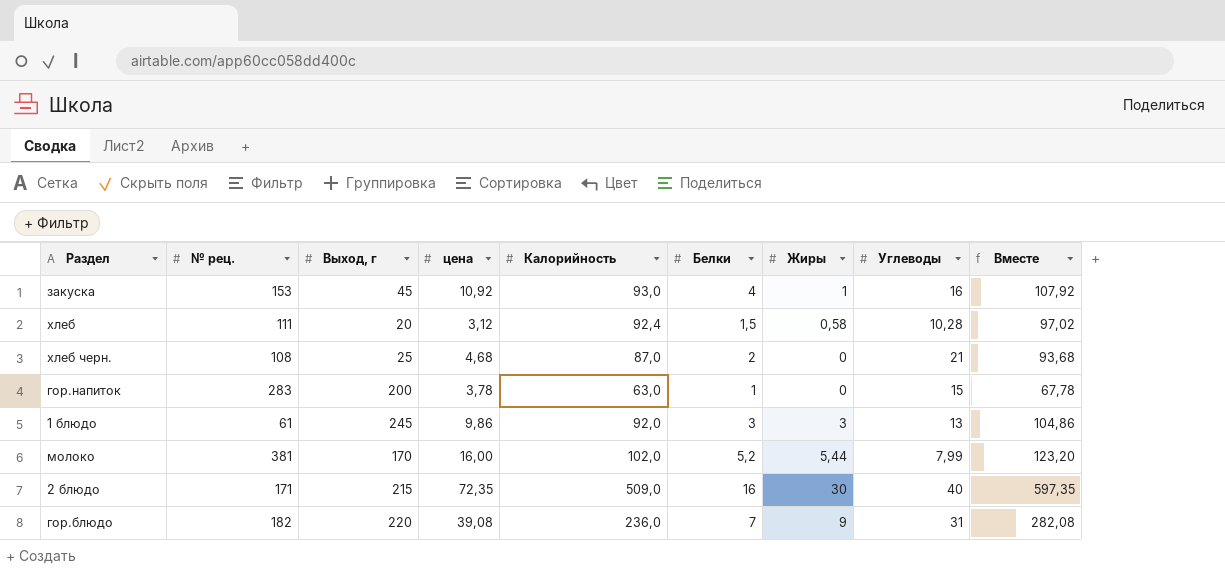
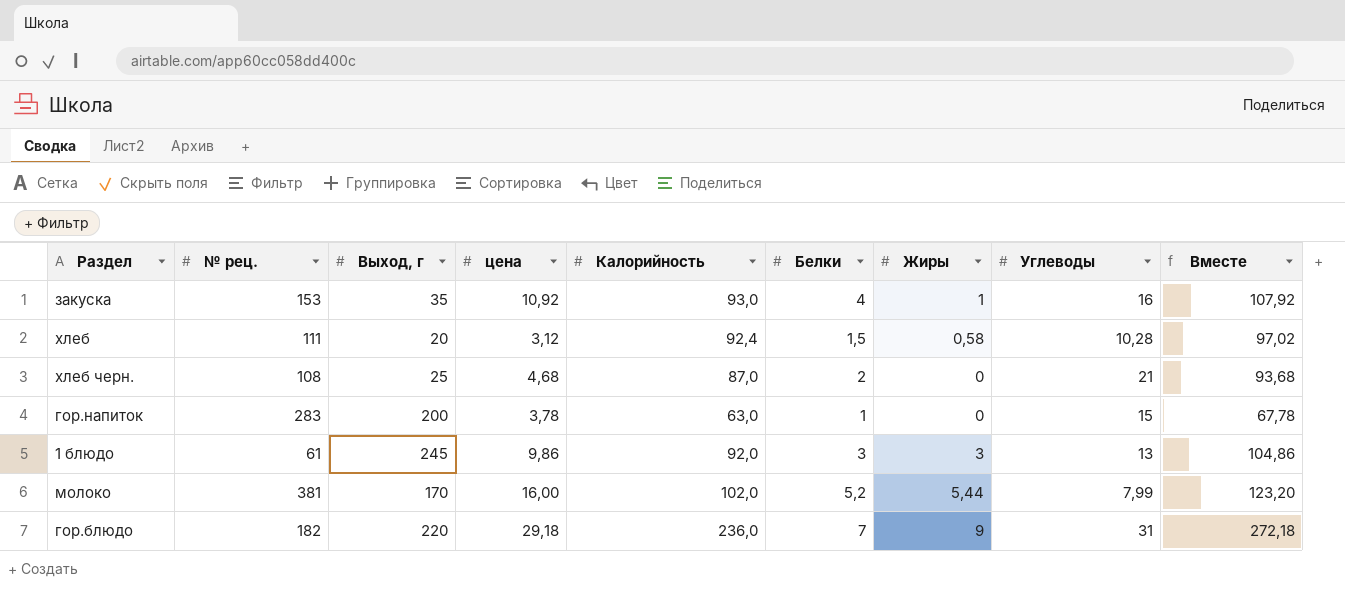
row 2 блюдо: 171 | 215 | 72,35 | 509,0 | 16 | 30 | 40 | 597,35 -> none
закуска | Выход, г: 45 -> 35
гор.блюдо | цена: 39,08 -> 29,18
гор.блюдо | Вместе: 282,08 -> 272,18

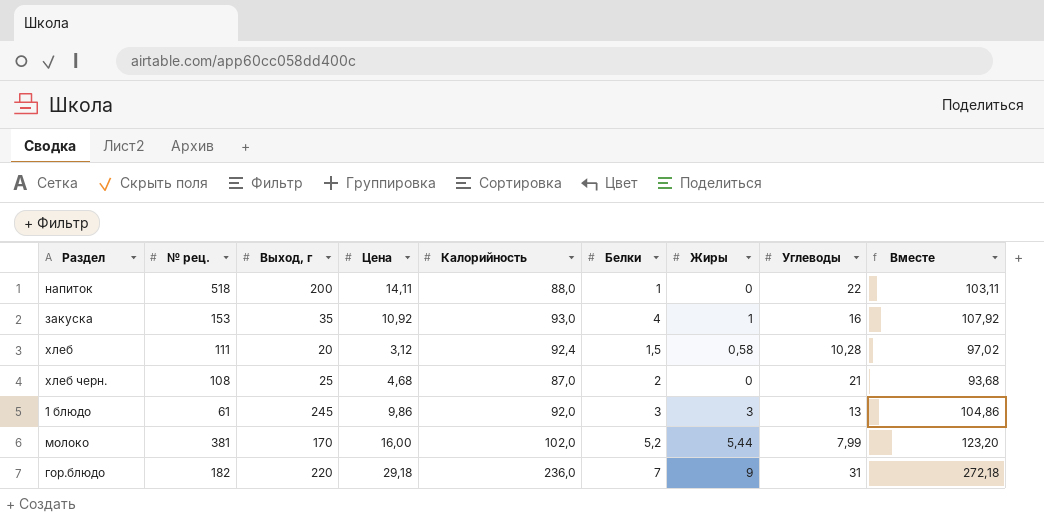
column name: цена -> Цена
row гор.напиток: 283 | 200 | 3,78 | 63,0 | 1 | 0 | 15 | 67,78 -> none
row напиток: none -> 518 | 200 | 14,11 | 88,0 | 1 | 0 | 22 | 103,11

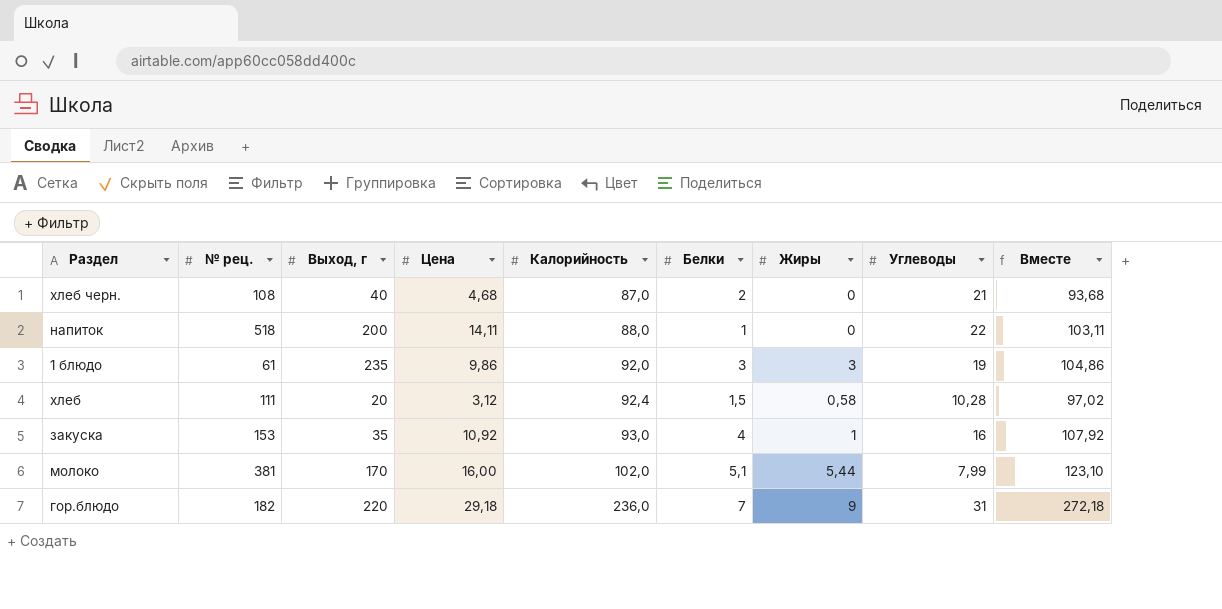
row order: none -> Калорийность ascending
хлеб черн. | Выход, г: 25 -> 40
1 блюдо | Выход, г: 245 -> 235
1 блюдо | Углеводы: 13 -> 19
молоко | Белки: 5,2 -> 5,1
молоко | Вместе: 123,20 -> 123,10

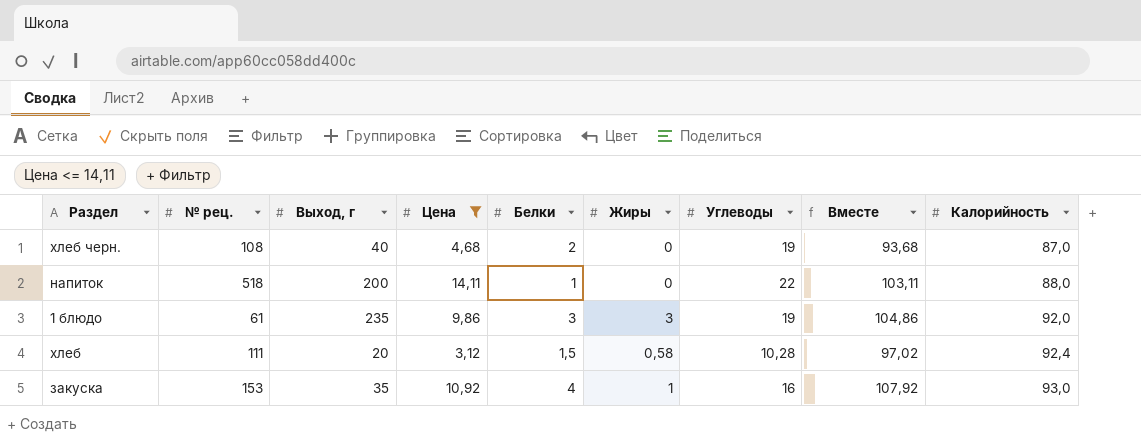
filter: none -> Цена <= 14,11
column Калорийность | position: 5 -> 9
хлеб черн. | Углеводы: 21 -> 19

